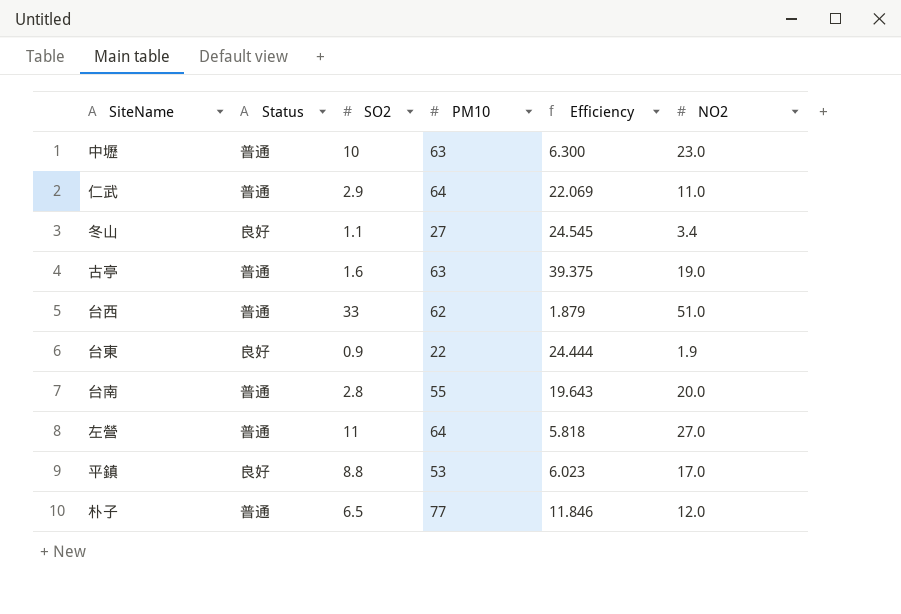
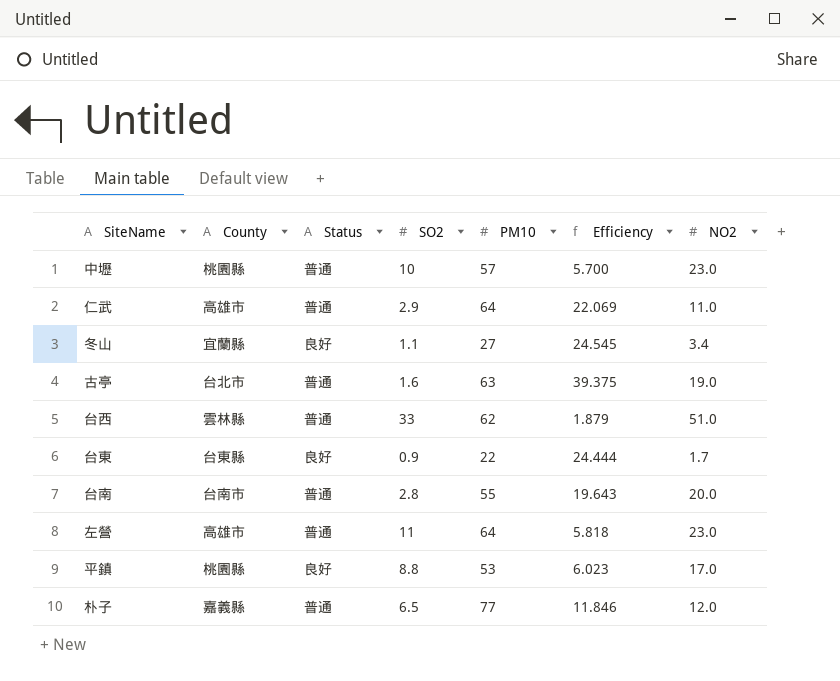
column County | position: none -> 2
中壢 | PM10: 63 -> 57
中壢 | Efficiency: 6.300 -> 5.700
台東 | NO2: 1.9 -> 1.7
左營 | NO2: 27.0 -> 23.0

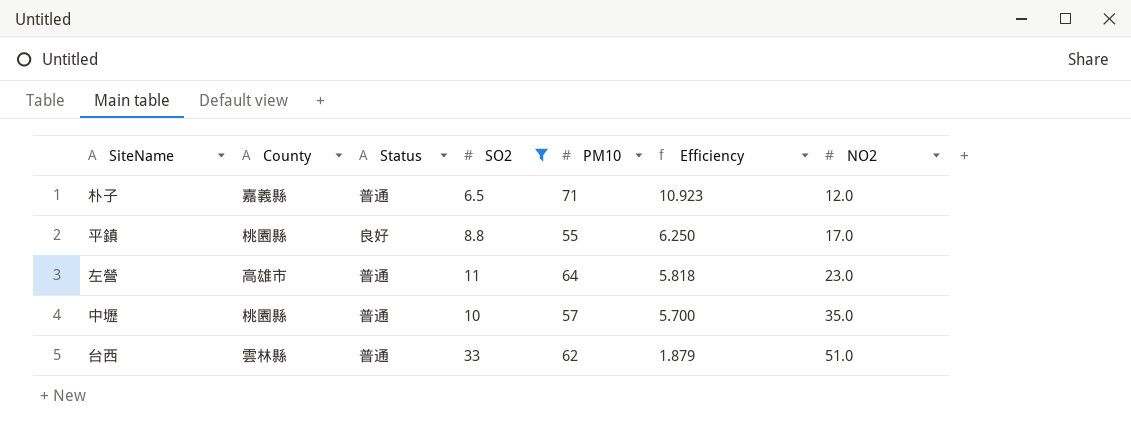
filter: none -> SO2 >= 6.5
row order: none -> Efficiency descending
朴子 | PM10: 77 -> 71
朴子 | Efficiency: 11.846 -> 10.923
平鎮 | PM10: 53 -> 55
平鎮 | Efficiency: 6.023 -> 6.250
中壢 | NO2: 23.0 -> 35.0

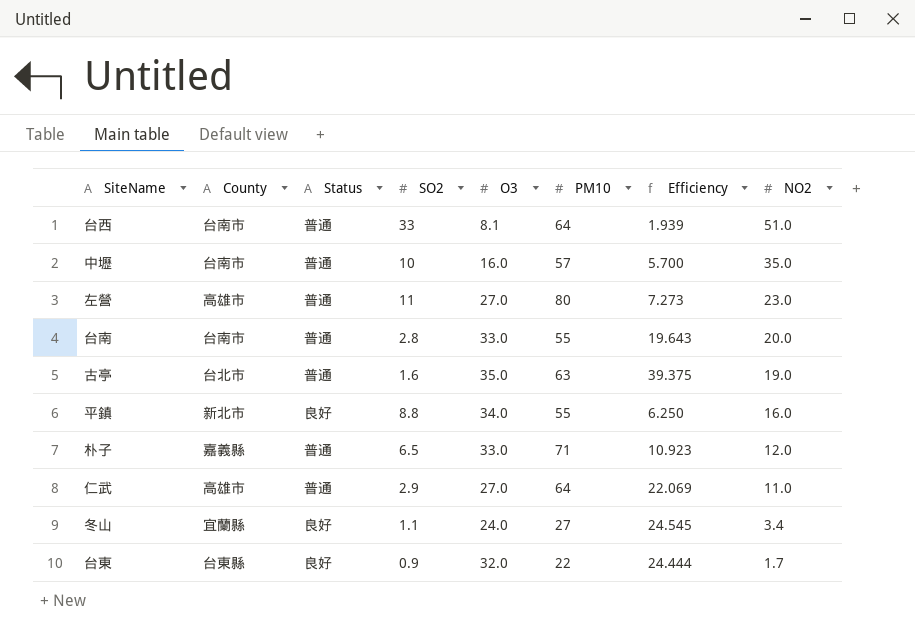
filter: SO2 >= 6.5 -> none
row order: Efficiency descending -> NO2 descending
column O3 | position: none -> 5
台西 | County: 雲林縣 -> 台南市
台西 | PM10: 62 -> 64
台西 | Efficiency: 1.879 -> 1.939
中壢 | County: 桃園縣 -> 台南市
左營 | PM10: 64 -> 80
左營 | Efficiency: 5.818 -> 7.273
平鎮 | County: 桃園縣 -> 新北市
平鎮 | NO2: 17.0 -> 16.0

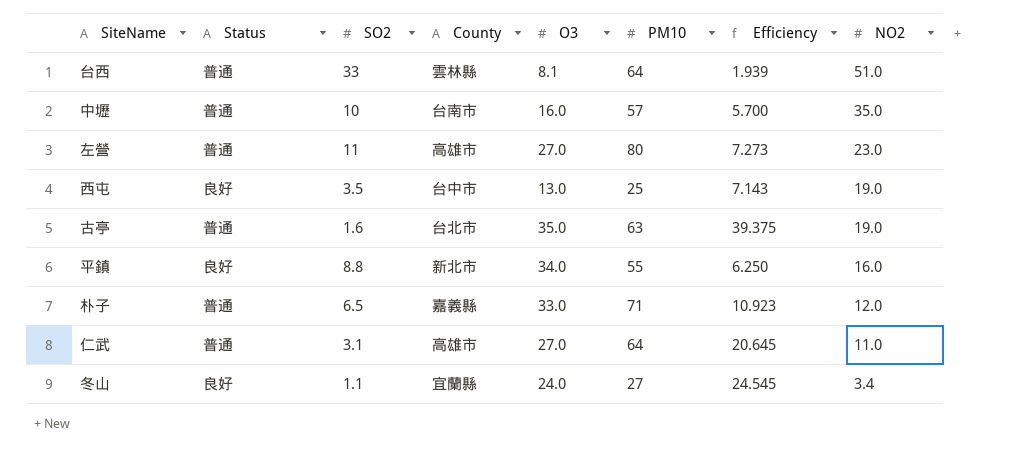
column County | position: 2 -> 4
row 台南: 台南市 | 普通 | 2.8 | 33.0 | 55 | 19.643 | 20.0 -> none
row 台東: 台東縣 | 良好 | 0.9 | 32.0 | 22 | 24.444 | 1.7 -> none
台西 | County: 台南市 -> 雲林縣
row 西屯: none -> 良好 | 3.5 | 台中市 | 13.0 | 25 | 7.143 | 19.0
仁武 | SO2: 2.9 -> 3.1
仁武 | Efficiency: 22.069 -> 20.645

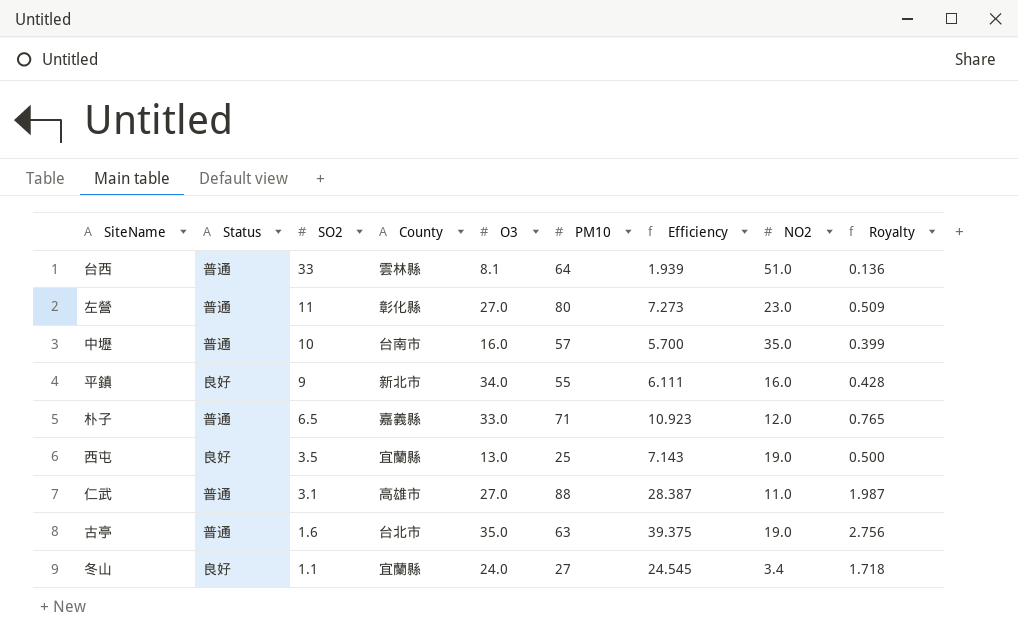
row order: NO2 descending -> SO2 descending
column Royalty | formula: none -> [Efficiency] * 0.07
左營 | County: 高雄市 -> 彰化縣
平鎮 | SO2: 8.8 -> 9
平鎮 | Efficiency: 6.250 -> 6.111
西屯 | County: 台中市 -> 宜蘭縣
仁武 | PM10: 64 -> 88
仁武 | Efficiency: 20.645 -> 28.387

